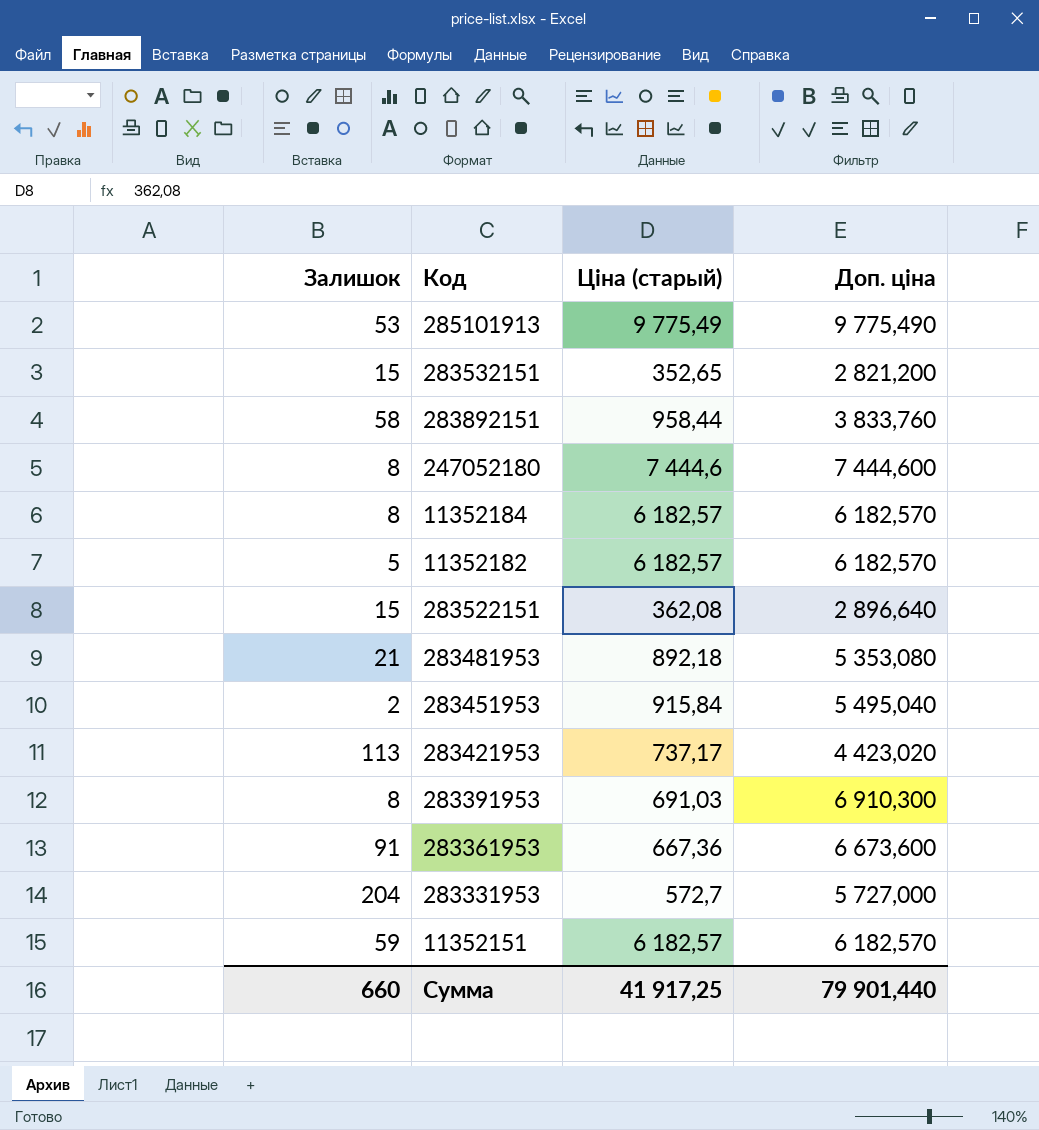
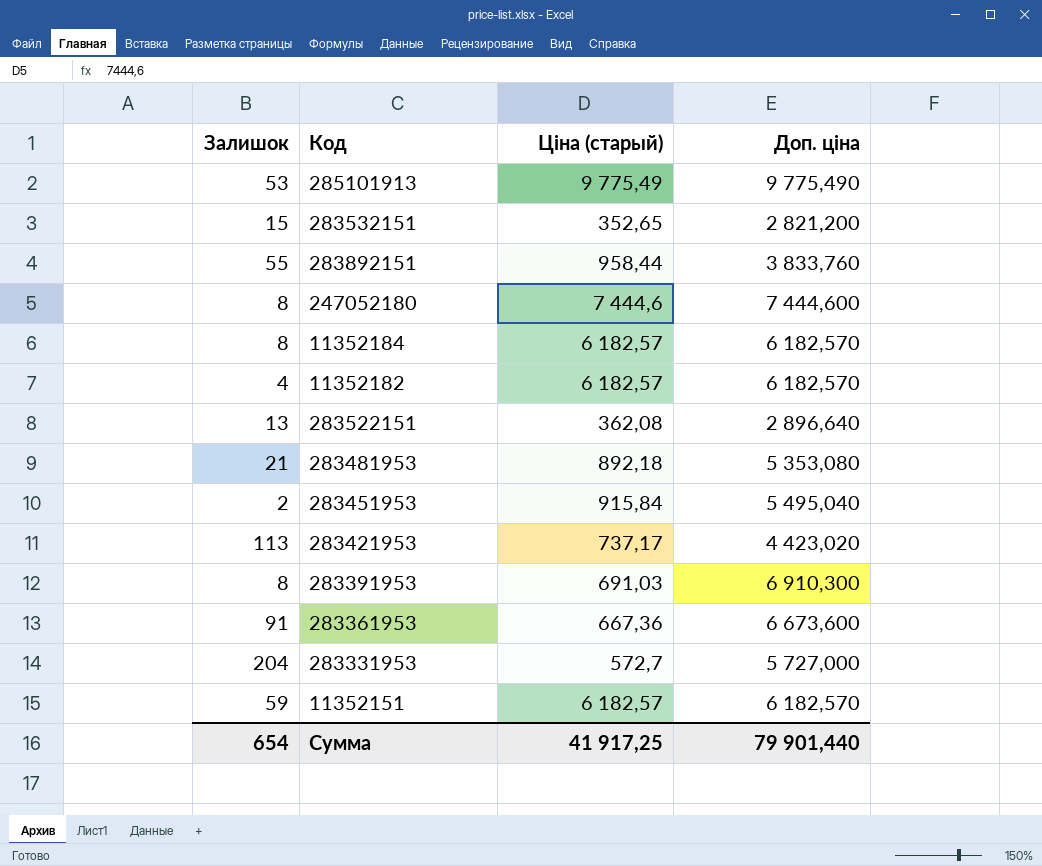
283892151 | Залишок: 58 -> 55
11352182 | Залишок: 5 -> 4
283522151 | Залишок: 15 -> 13
Сумма | Залишок: 660 -> 654

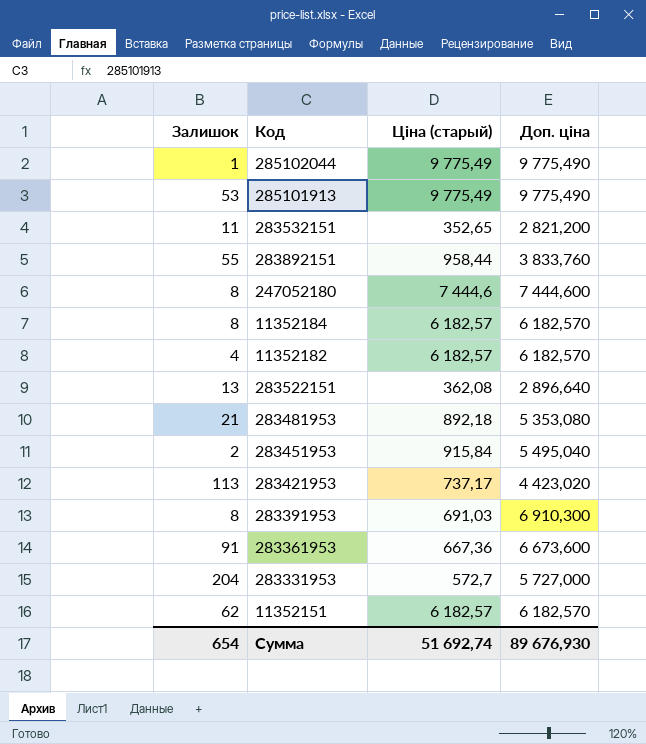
row 285102044: none -> 1 | 9 775,49 | 9 775,490
283532151 | Залишок: 15 -> 11
11352151 | Залишок: 59 -> 62
Сумма | Ціна (старый): 41 917,25 -> 51 692,74
Сумма | Доп. ціна: 79 901,440 -> 89 676,930

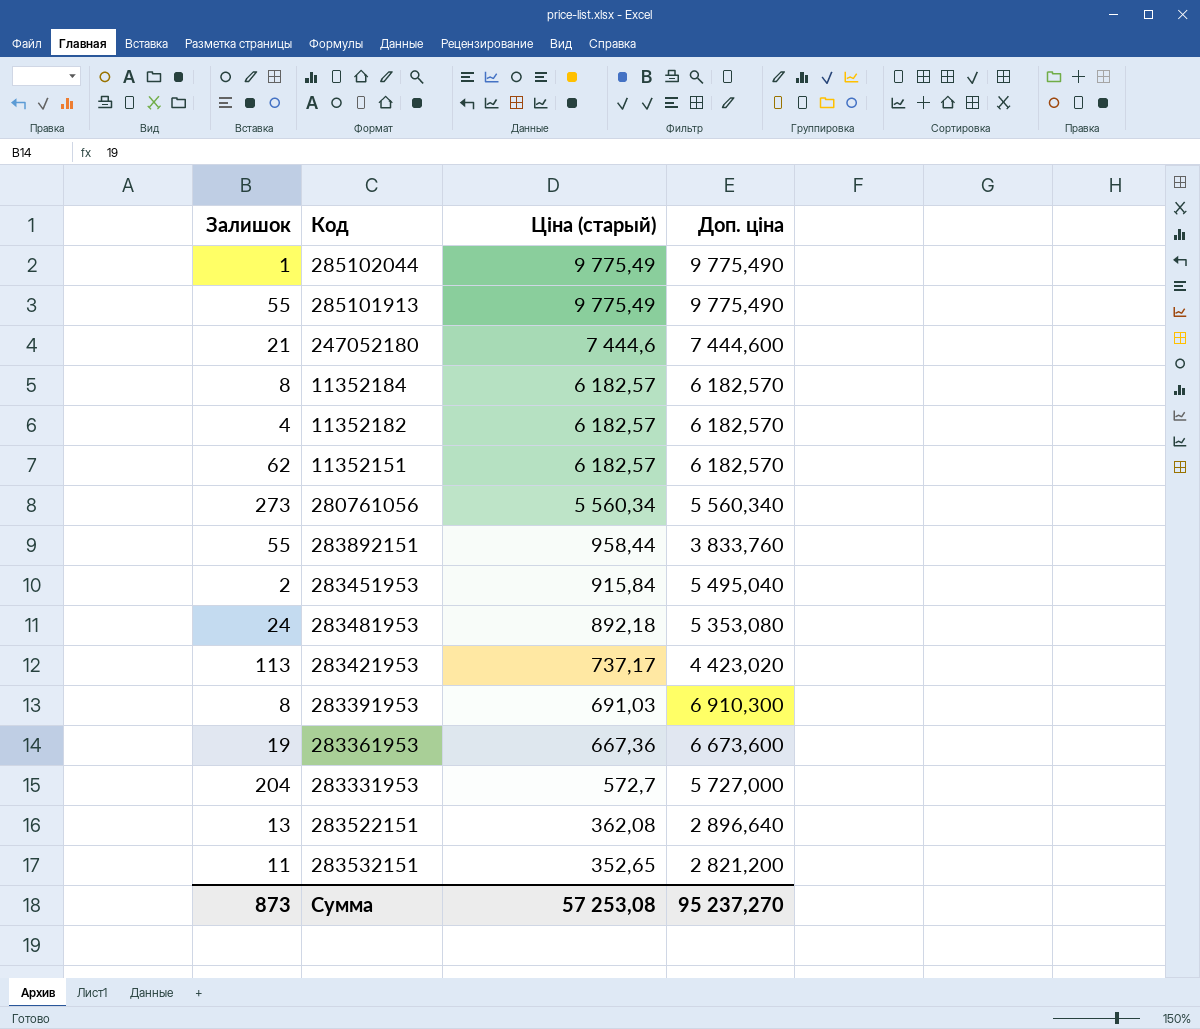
row order: none -> Ціна (старый) descending
285101913 | Залишок: 53 -> 55
247052180 | Залишок: 8 -> 21
row 280761056: none -> 273 | 5 560,34 | 5 560,340
283481953 | Залишок: 21 -> 24
283361953 | Залишок: 91 -> 19
Сумма | Залишок: 654 -> 873
Сумма | Ціна (старый): 51 692,74 -> 57 253,08
Сумма | Доп. ціна: 89 676,930 -> 95 237,270

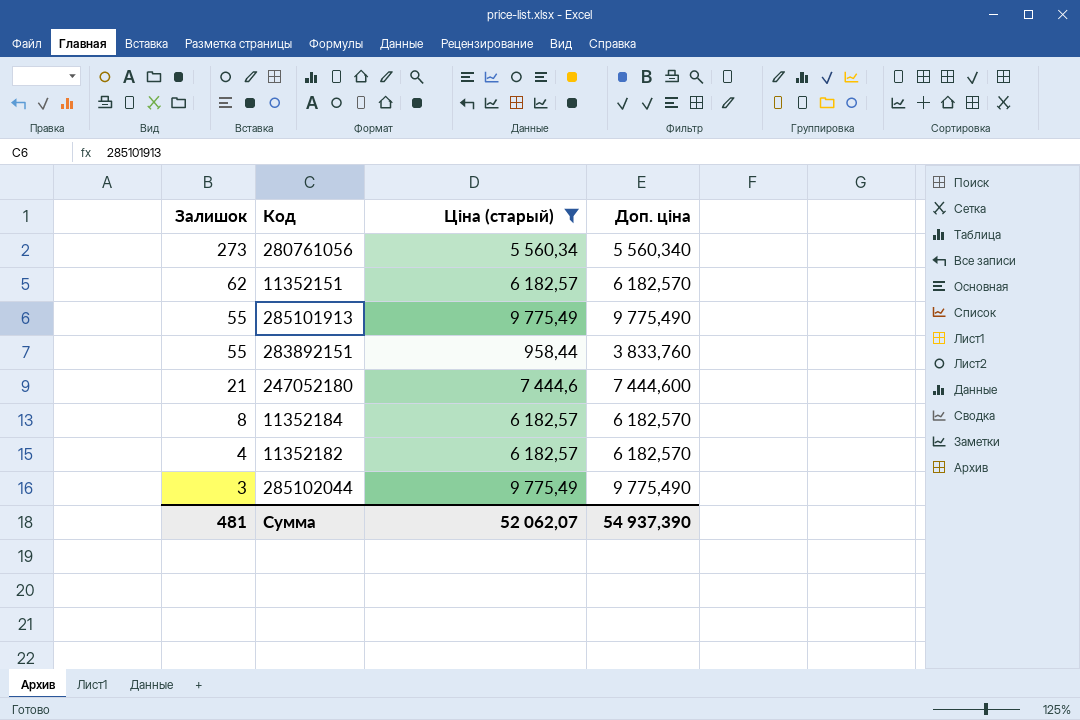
filter: none -> Ціна (старый) >= 958,44
row order: Ціна (старый) descending -> Залишок descending
285102044 | Залишок: 1 -> 3
Сумма | Залишок: 873 -> 481
Сумма | Ціна (старый): 57 253,08 -> 52 062,07
Сумма | Доп. ціна: 95 237,270 -> 54 937,390

